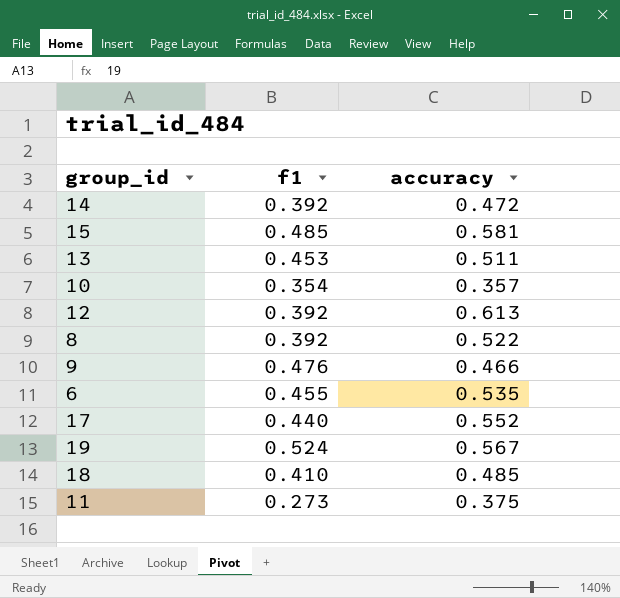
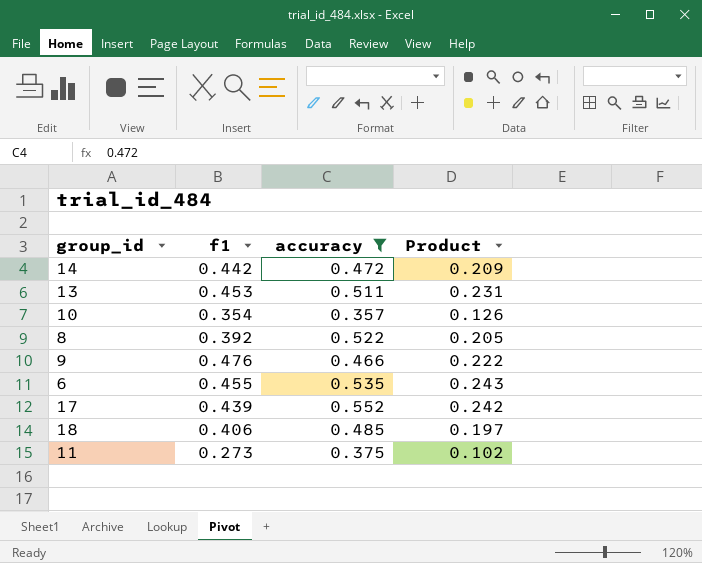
filter: none -> accuracy <= 0.552
column Product | formula: none -> [f1] * [accuracy]
14 | f1: 0.392 -> 0.442
17 | f1: 0.440 -> 0.439
18 | f1: 0.410 -> 0.406

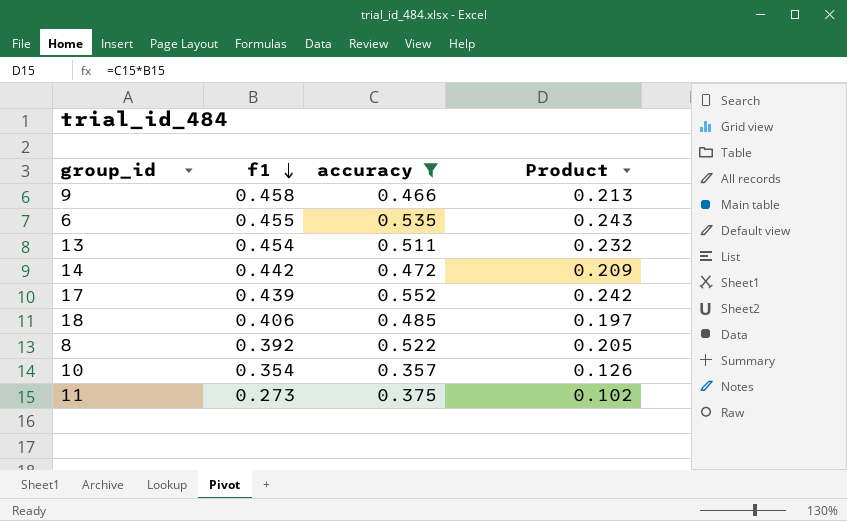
row order: none -> f1 descending
9 | f1: 0.476 -> 0.458
9 | Product: 0.222 -> 0.213
13 | f1: 0.453 -> 0.454
13 | Product: 0.231 -> 0.232

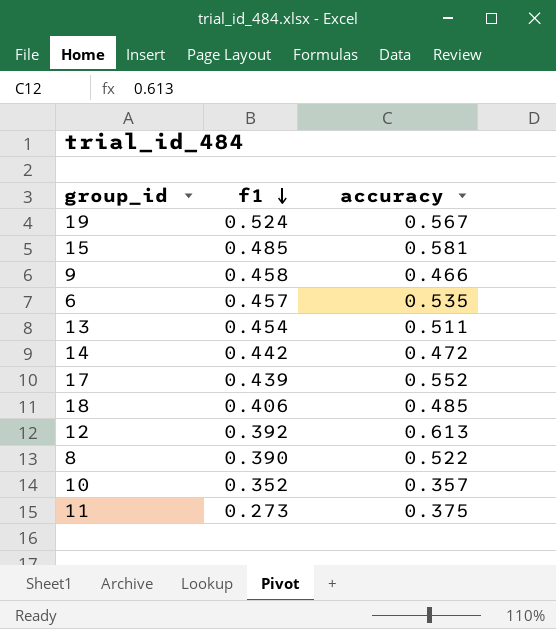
filter: accuracy <= 0.552 -> none
column Product | formula: [f1] * [accuracy] -> none
6 | f1: 0.455 -> 0.457
8 | f1: 0.392 -> 0.390
10 | f1: 0.354 -> 0.352

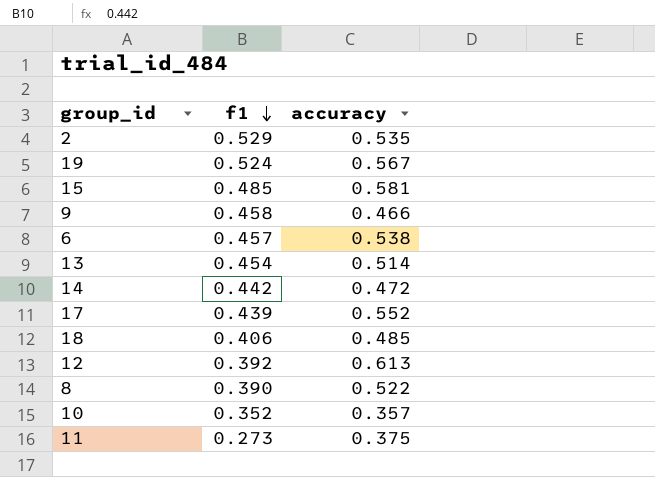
row 2: none -> 0.529 | 0.535
6 | accuracy: 0.535 -> 0.538
13 | accuracy: 0.511 -> 0.514

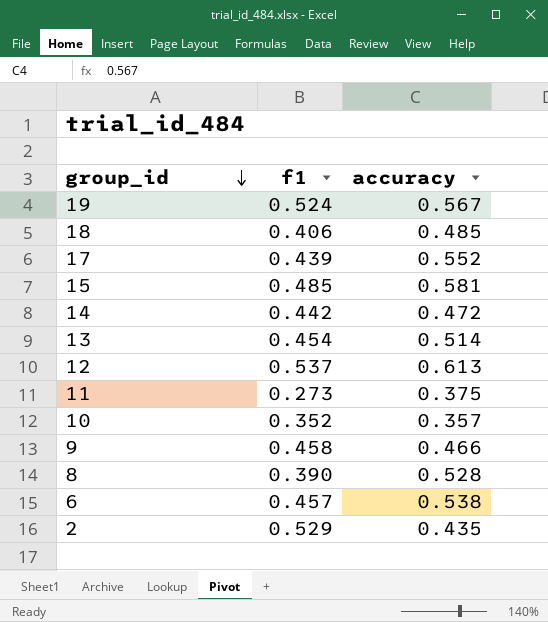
row order: f1 descending -> group_id descending
12 | f1: 0.392 -> 0.537
8 | accuracy: 0.522 -> 0.528
2 | accuracy: 0.535 -> 0.435

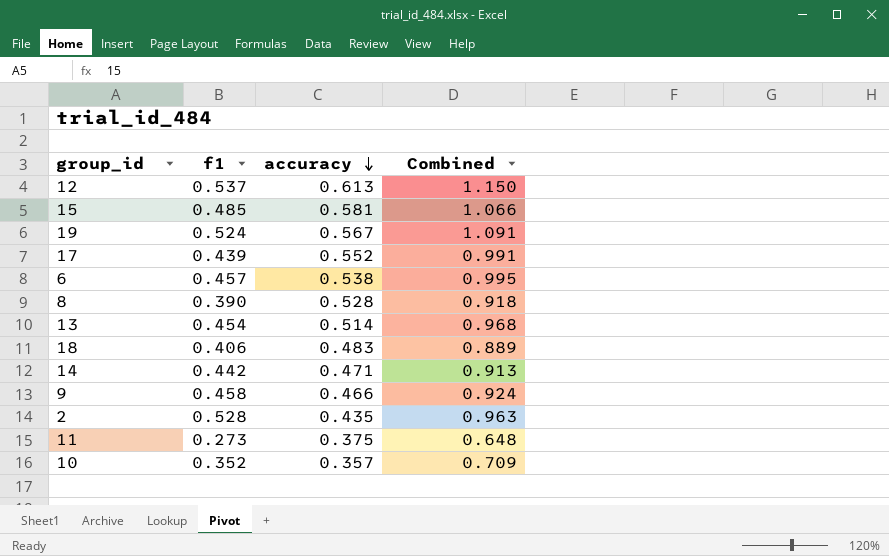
row order: group_id descending -> accuracy descending
column Combined | formula: none -> [f1] + [accuracy]
18 | accuracy: 0.485 -> 0.483
14 | accuracy: 0.472 -> 0.471
2 | f1: 0.529 -> 0.528

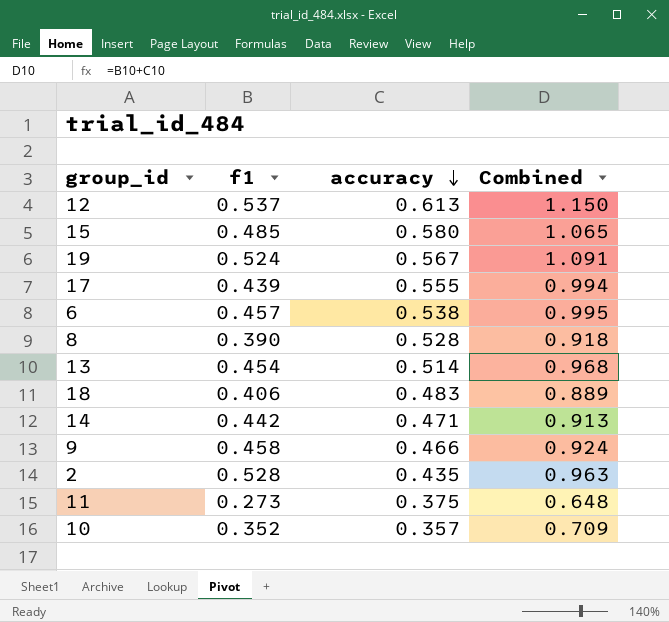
15 | accuracy: 0.581 -> 0.580
15 | Combined: 1.066 -> 1.065
17 | accuracy: 0.552 -> 0.555
17 | Combined: 0.991 -> 0.994

